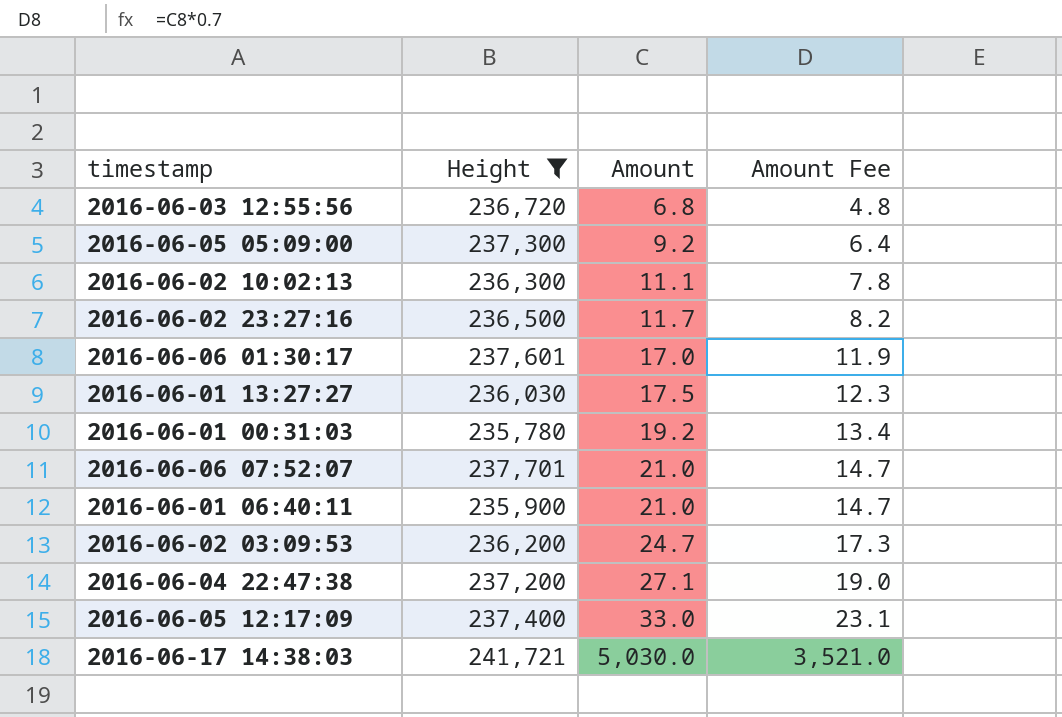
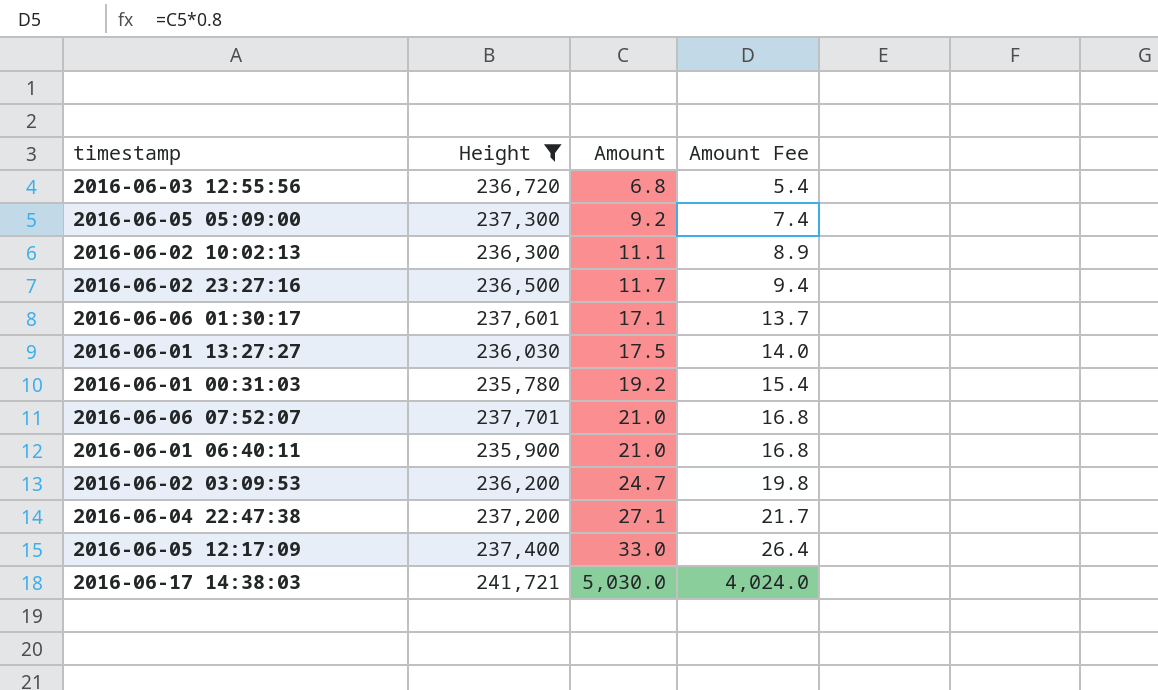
column Amount Fee | formula: [Amount] * 0.7 -> [Amount] * 0.8
2016-06-06 01:30:17 | Amount: 17.0 -> 17.1

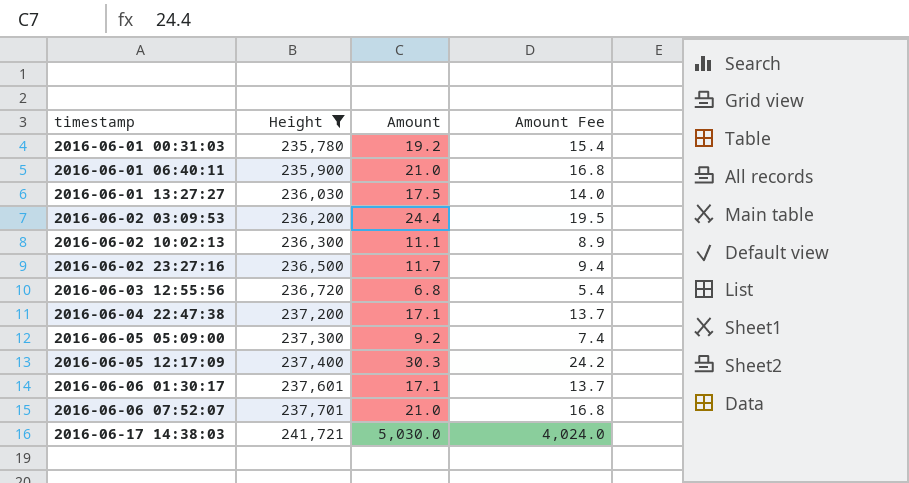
row order: Amount ascending -> timestamp ascending
2016-06-02 03:09:53 | Amount: 24.7 -> 24.4
2016-06-02 03:09:53 | Amount Fee: 19.8 -> 19.5
2016-06-04 22:47:38 | Amount: 27.1 -> 17.1
2016-06-04 22:47:38 | Amount Fee: 21.7 -> 13.7
2016-06-05 12:17:09 | Amount: 33.0 -> 30.3
2016-06-05 12:17:09 | Amount Fee: 26.4 -> 24.2

